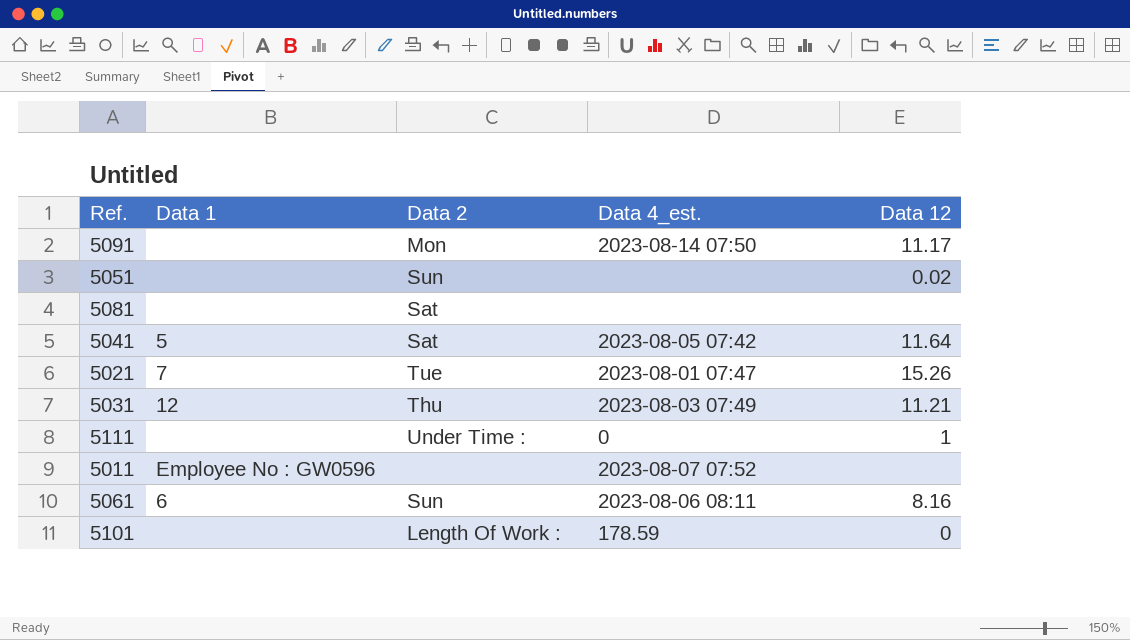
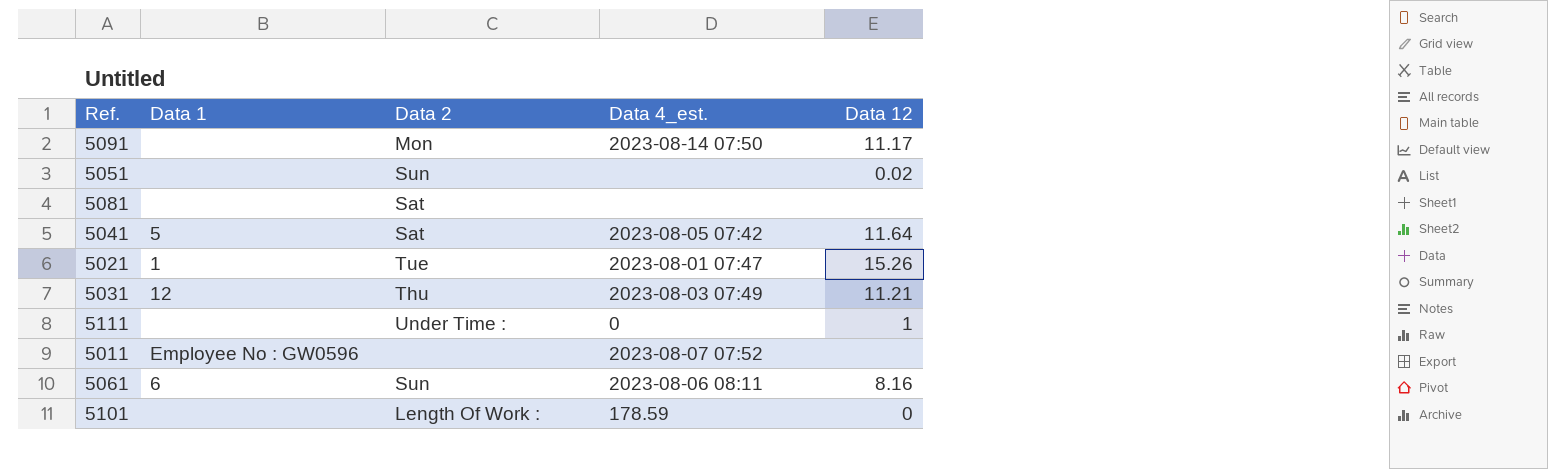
5021 | Data 1: 7 -> 1

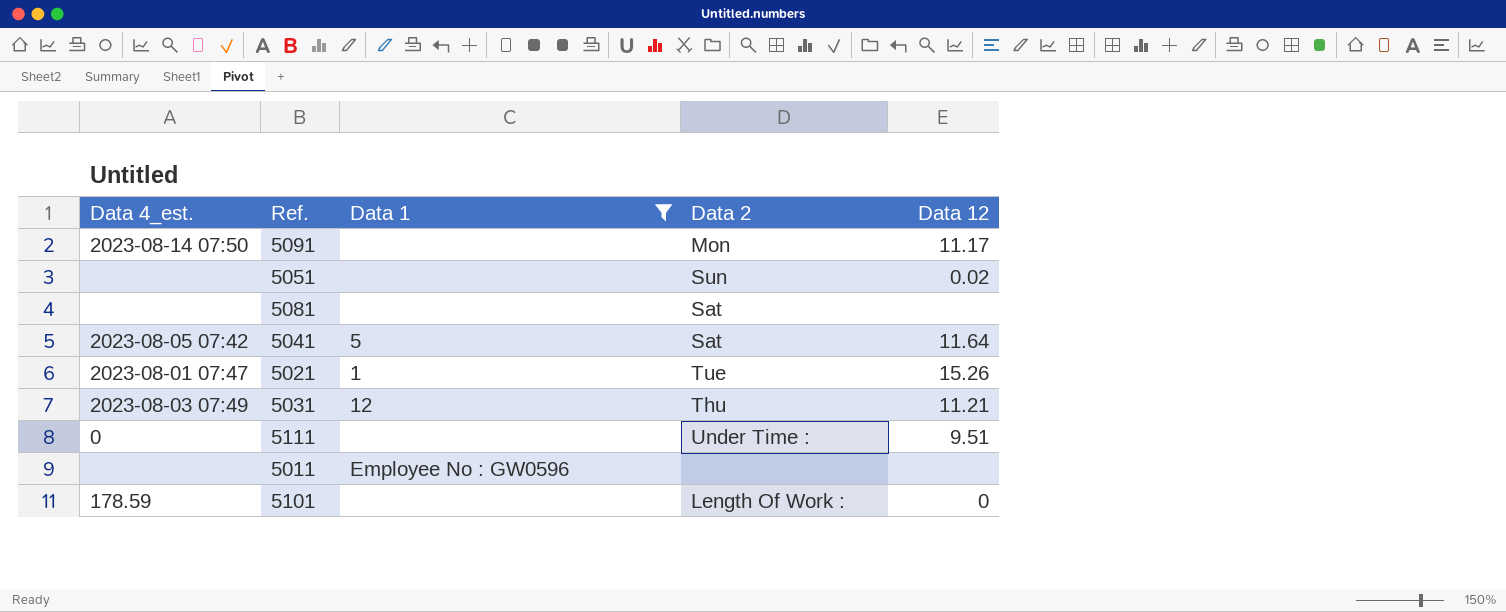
filter: none -> Data 1 != 6
column Data 4_est. | position: 4 -> 1
5111 | Data 12: 1 -> 9.51
5011 | Data 4_est.: 2023-08-07 07:52 -> none

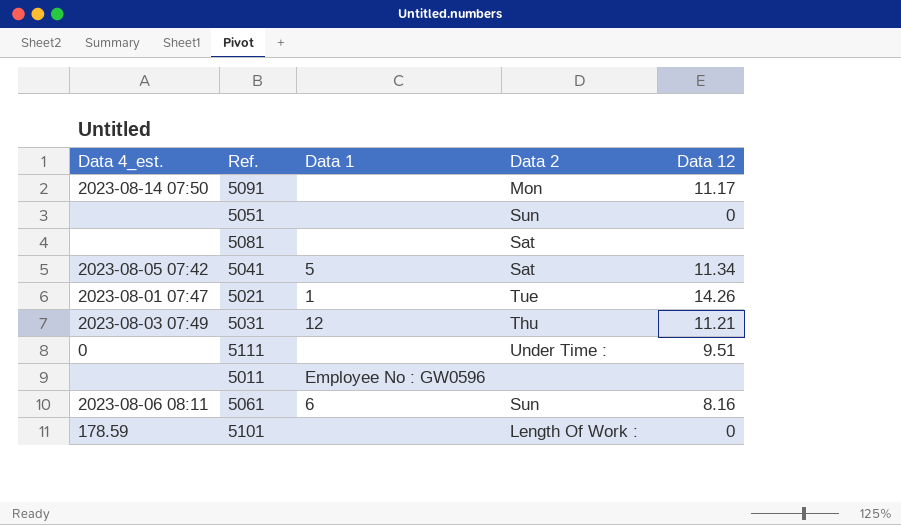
filter: Data 1 != 6 -> none
5051 | Data 12: 0.02 -> 0
5041 | Data 12: 11.64 -> 11.34
5021 | Data 12: 15.26 -> 14.26

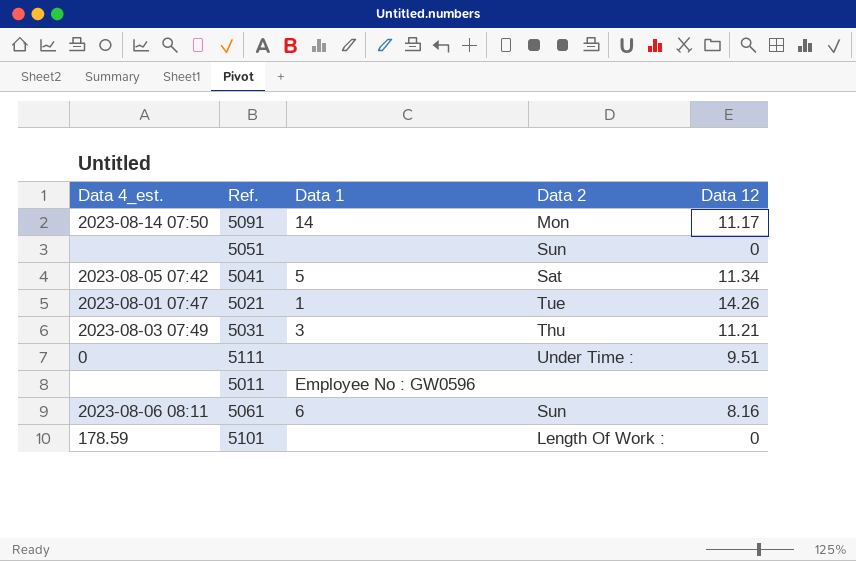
row 5081: none | none | Sat | none -> none
5091 | Data 1: none -> 14
5031 | Data 1: 12 -> 3

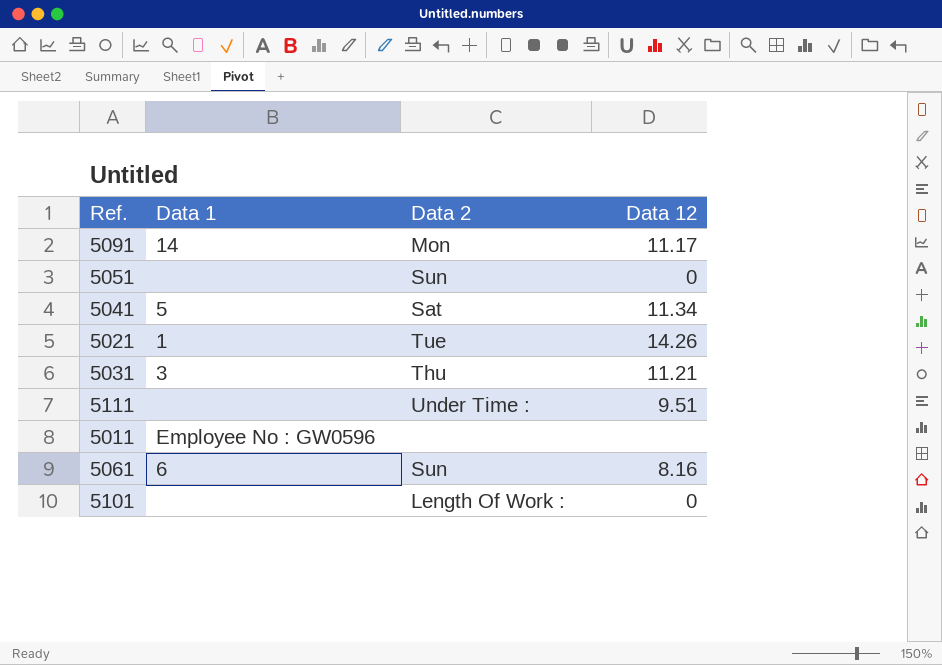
column Data 4_est. | position: 1 -> none

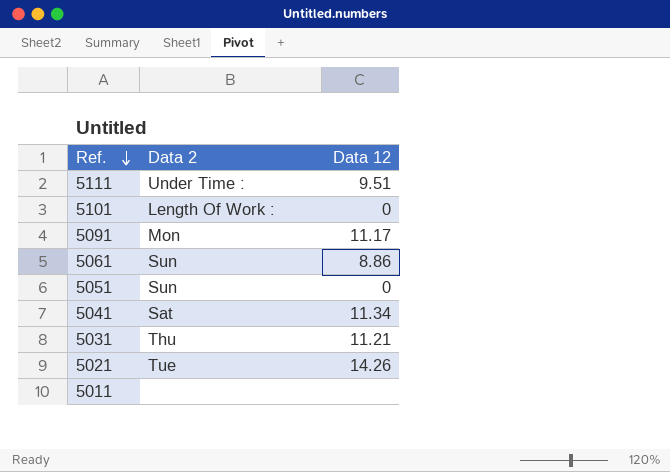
row order: none -> Ref. descending
column Data 1 | position: 2 -> none
5061 | Data 12: 8.16 -> 8.86

